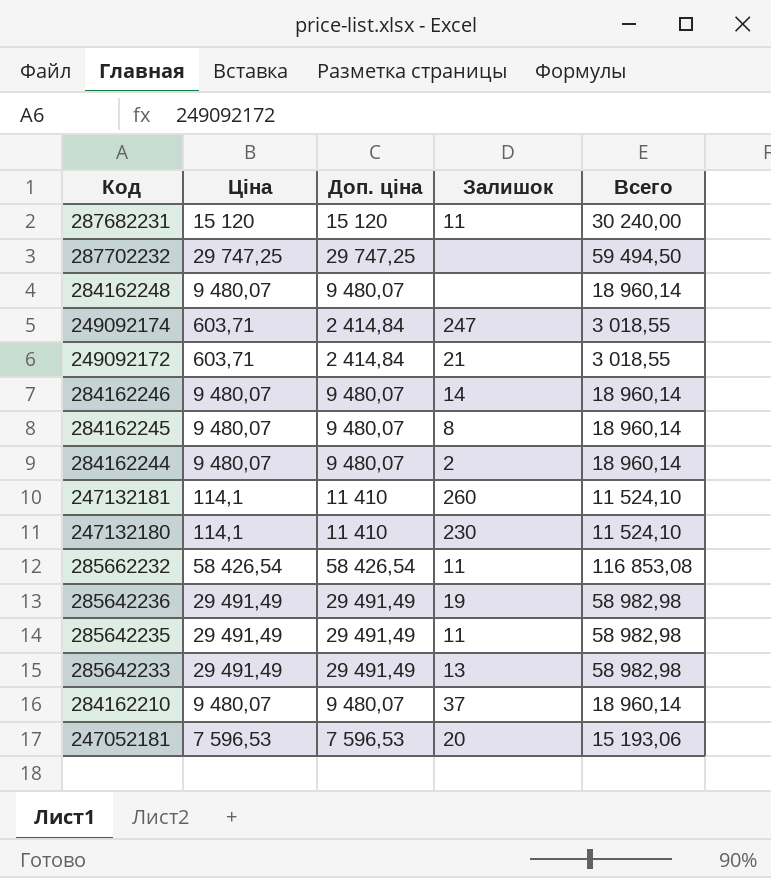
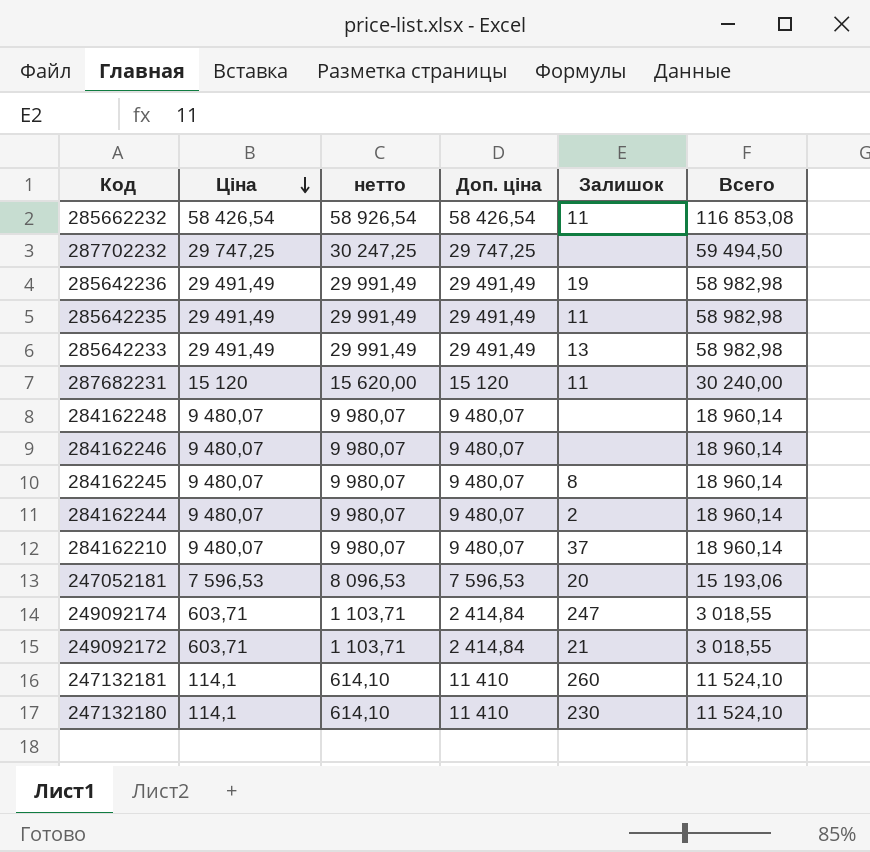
row order: none -> Ціна descending
column нетто | formula: none -> [Ціна] + 500
284162246 | Залишок: 14 -> none

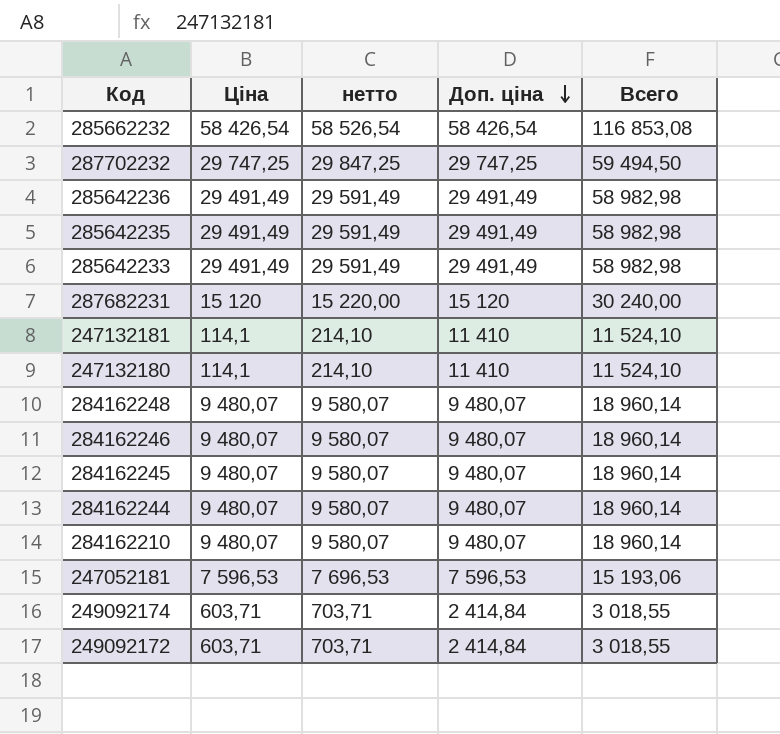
row order: Ціна descending -> Доп. ціна descending
column Залишок | position: 5 -> none
column нетто | formula: [Ціна] + 500 -> [Ціна] + 100

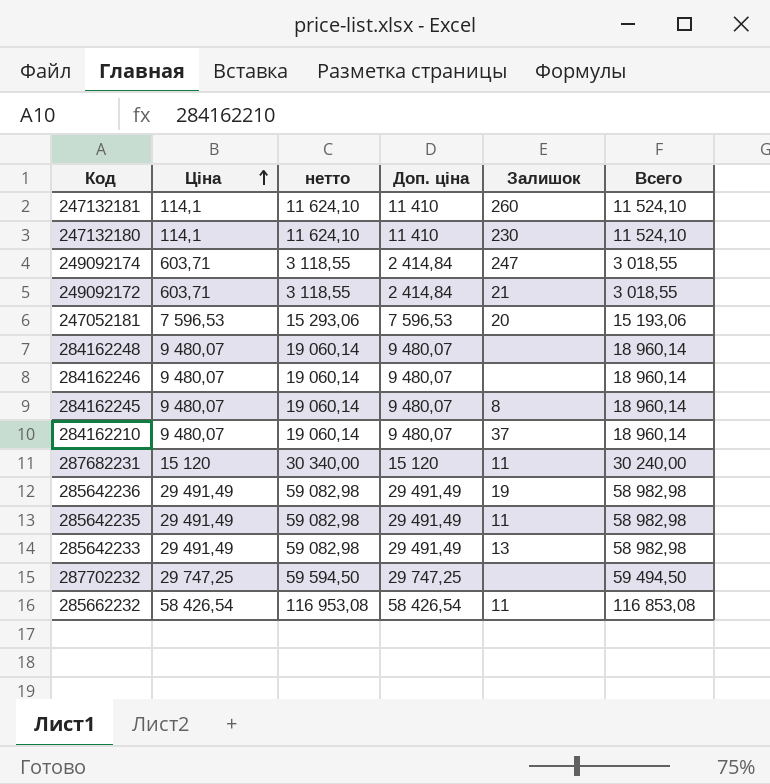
row order: Доп. ціна descending -> Ціна ascending
column нетто | formula: [Ціна] + 100 -> [Всего] + 100
column Залишок | position: none -> 5
row 284162244: 9 480,07 | 9 580,07 | 9 480,07 | 18 960,14 -> none

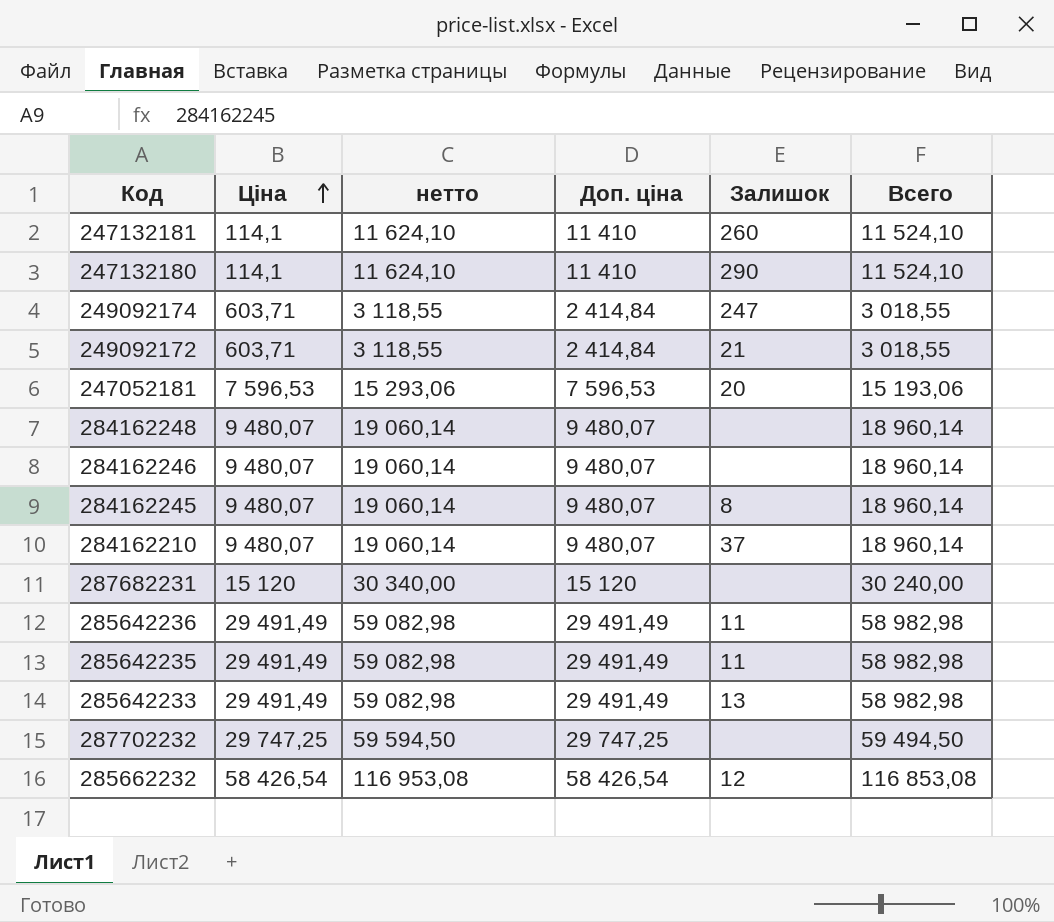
247132180 | Залишок: 230 -> 290
287682231 | Залишок: 11 -> none
285642236 | Залишок: 19 -> 11
285662232 | Залишок: 11 -> 12

